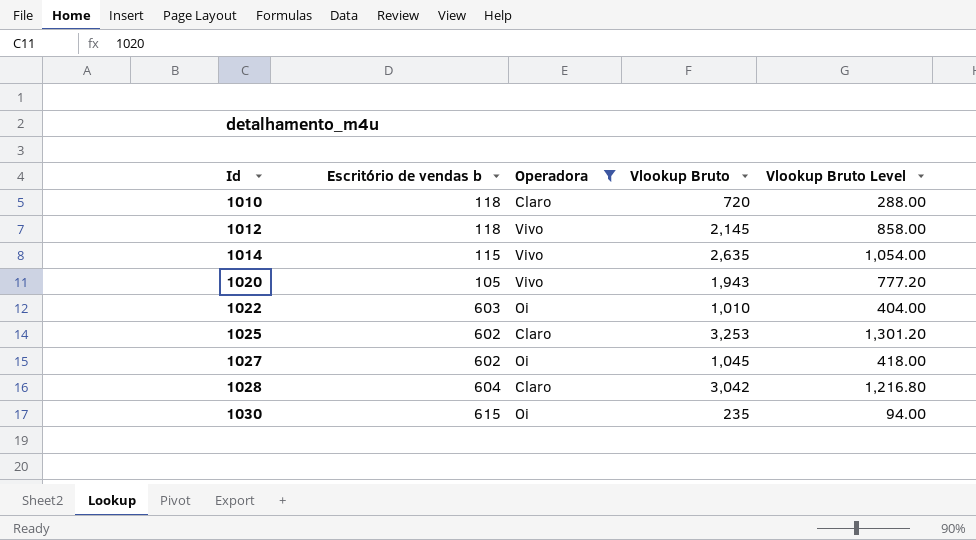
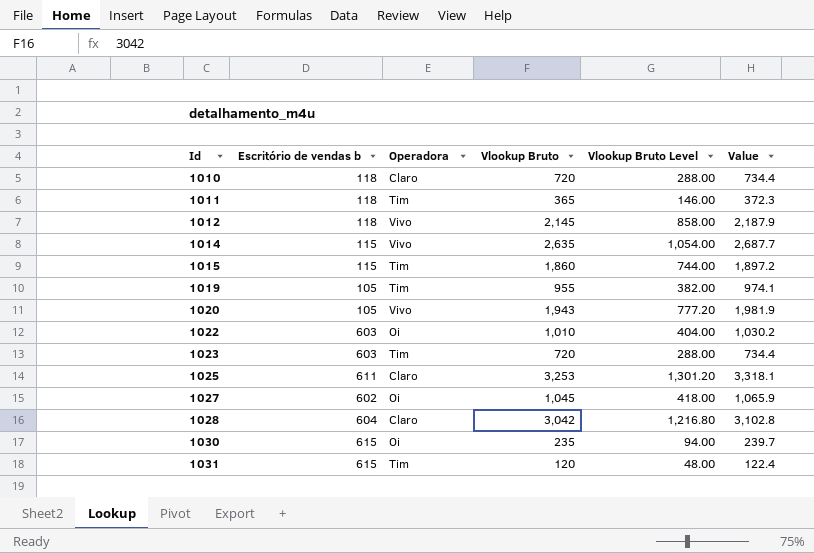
filter: Operadora != Tim -> none
column Value | formula: none -> [Vlookup Bruto] * 1.02
1025 | Escritório de vendas b: 602 -> 611

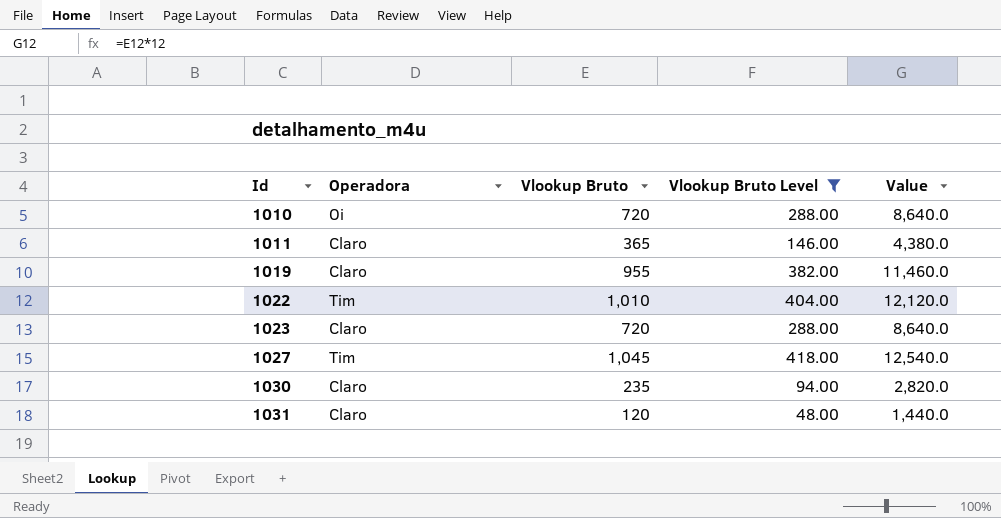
filter: none -> Vlookup Bruto Level <= 418.00
column Escritório de vendas b | position: 2 -> none
column Value | formula: [Vlookup Bruto] * 1.02 -> [Vlookup Bruto] * 12
1010 | Operadora: Claro -> Oi
1011 | Operadora: Tim -> Claro
1019 | Operadora: Tim -> Claro
1022 | Operadora: Oi -> Tim
1023 | Operadora: Tim -> Claro
1027 | Operadora: Oi -> Tim
1030 | Operadora: Oi -> Claro
1031 | Operadora: Tim -> Claro

